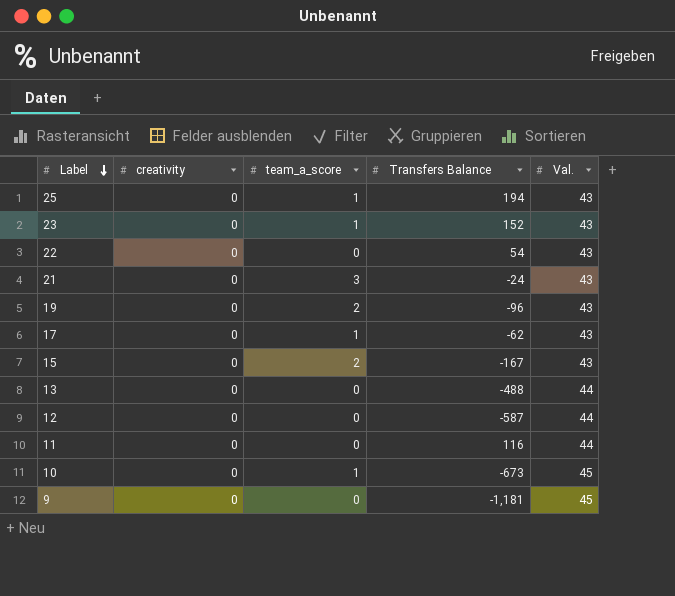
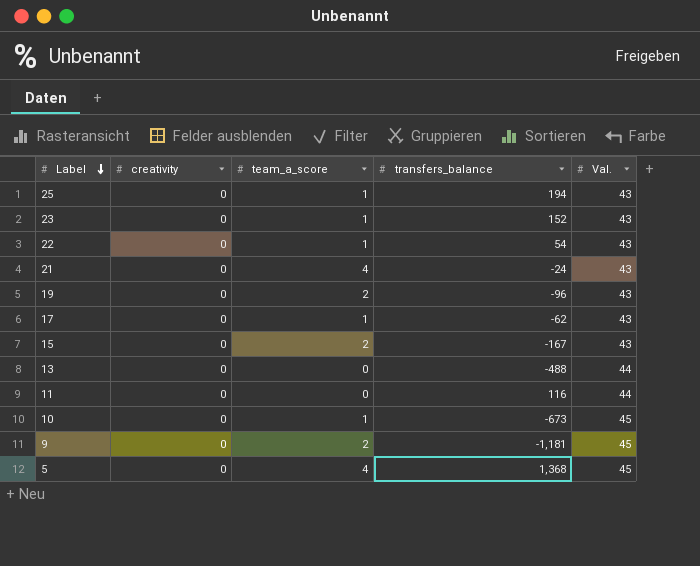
column name: Transfers Balance -> transfers_balance
row 12: 0 | 0 | -587 | 44 -> none
22 | team_a_score: 0 -> 1
21 | team_a_score: 3 -> 4
9 | team_a_score: 0 -> 2
row 5: none -> 0 | 4 | 1,368 | 45

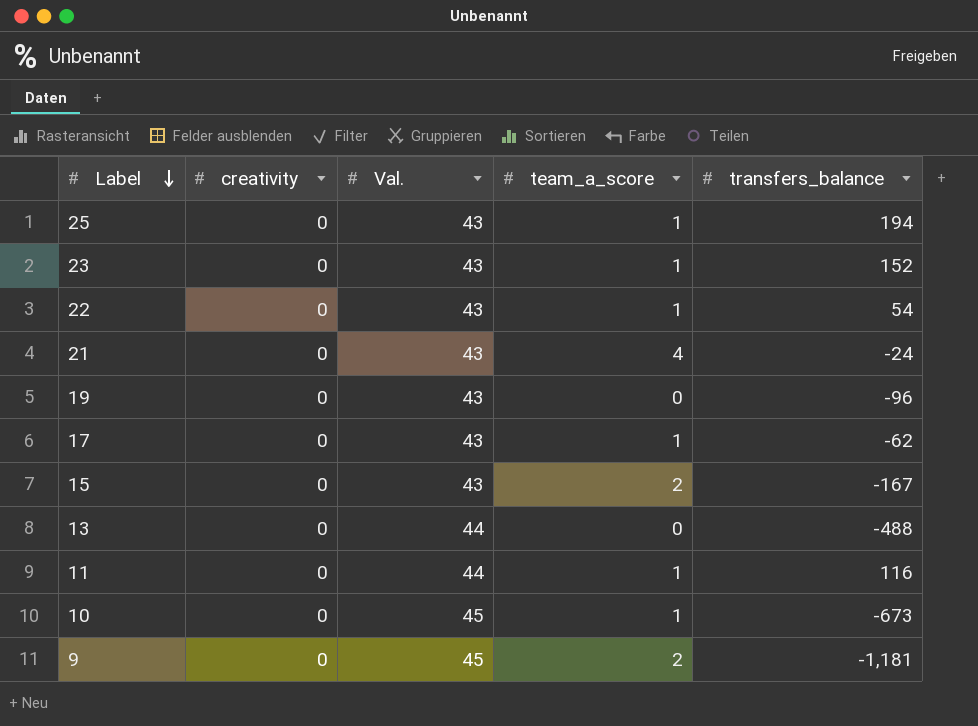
column Val. | position: 5 -> 3
row 5: 0 | 4 | 1,368 | 45 -> none
19 | team_a_score: 2 -> 0
11 | team_a_score: 0 -> 1

